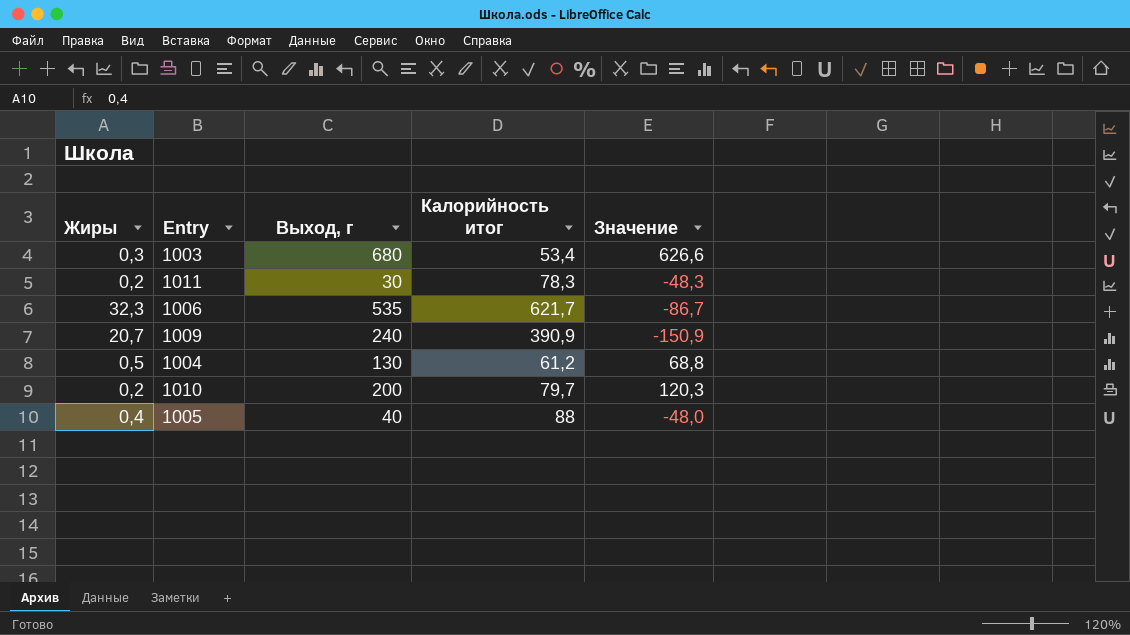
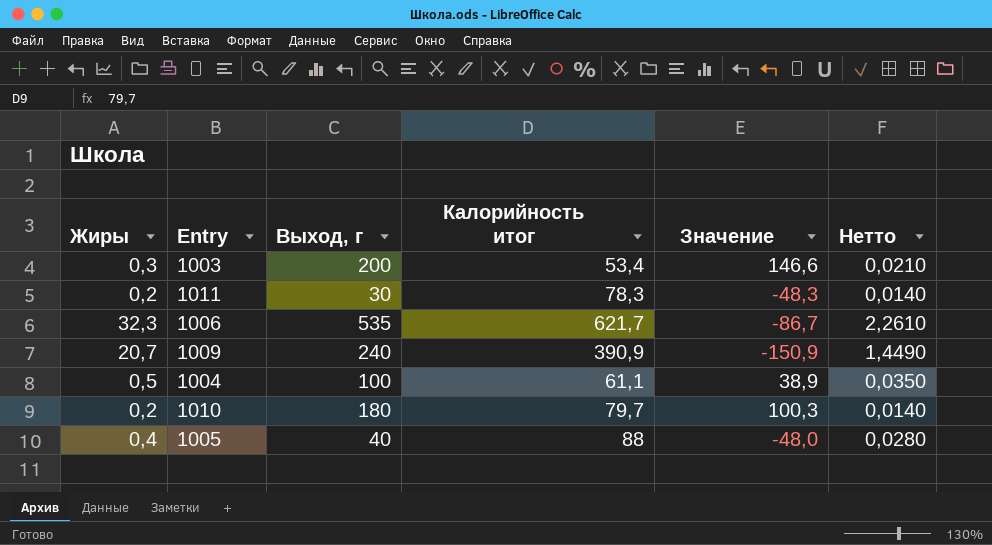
column Нетто | formula: none -> [Жиры] * 0,07
1003 | Выход, г: 680 -> 200
1003 | Значение: 626,6 -> 146,6
1004 | Выход, г: 130 -> 100
1004 | Калорийность итог: 61,2 -> 61,1
1004 | Значение: 68,8 -> 38,9
1010 | Выход, г: 200 -> 180
1010 | Значение: 120,3 -> 100,3

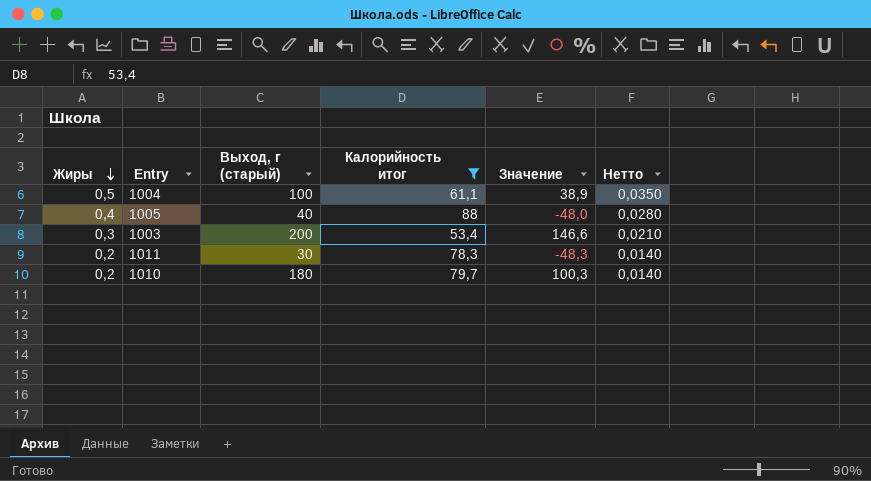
filter: none -> Калорийность итог <= 88
row order: none -> Жиры descending
column name: Выход, г -> Выход, г (старый)

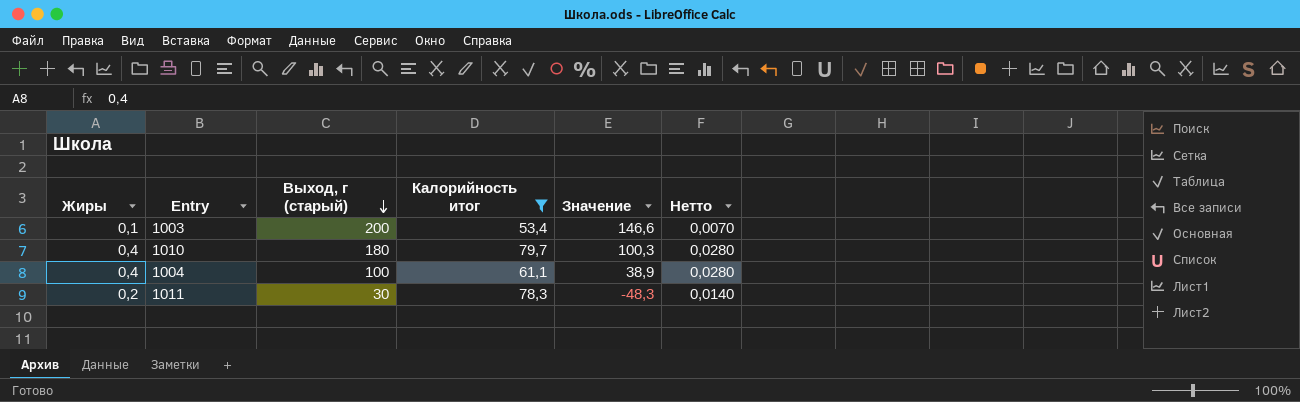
row order: Жиры descending -> Выход, г (старый) descending
row 1005: 0,4 | 40 | 88 | -48,0 | 0,0280 -> none
1003 | Жиры: 0,3 -> 0,1
1003 | Нетто: 0,0210 -> 0,0070
1010 | Жиры: 0,2 -> 0,4
1010 | Нетто: 0,0140 -> 0,0280
1004 | Жиры: 0,5 -> 0,4
1004 | Нетто: 0,0350 -> 0,0280

